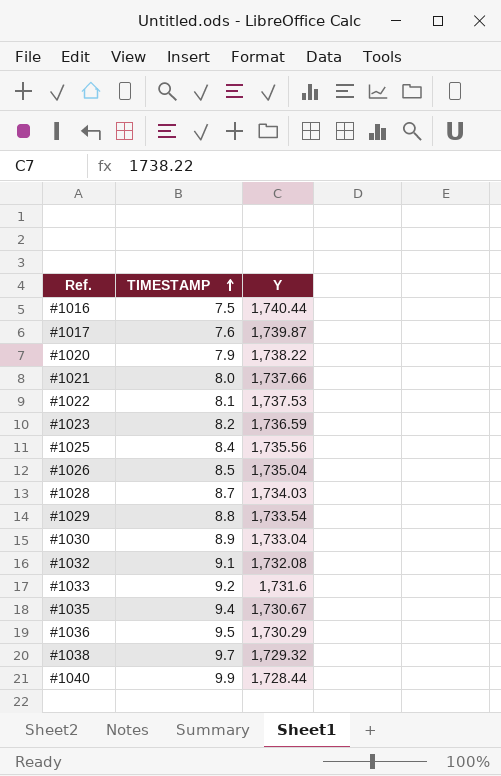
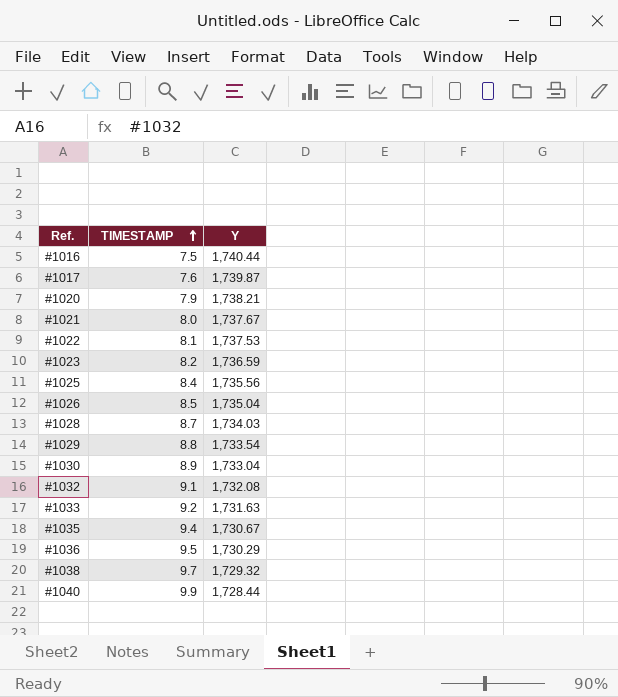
#1020 | Y: 1,738.22 -> 1,738.21
#1021 | Y: 1,737.66 -> 1,737.67
#1033 | Y: 1,731.6 -> 1,731.63

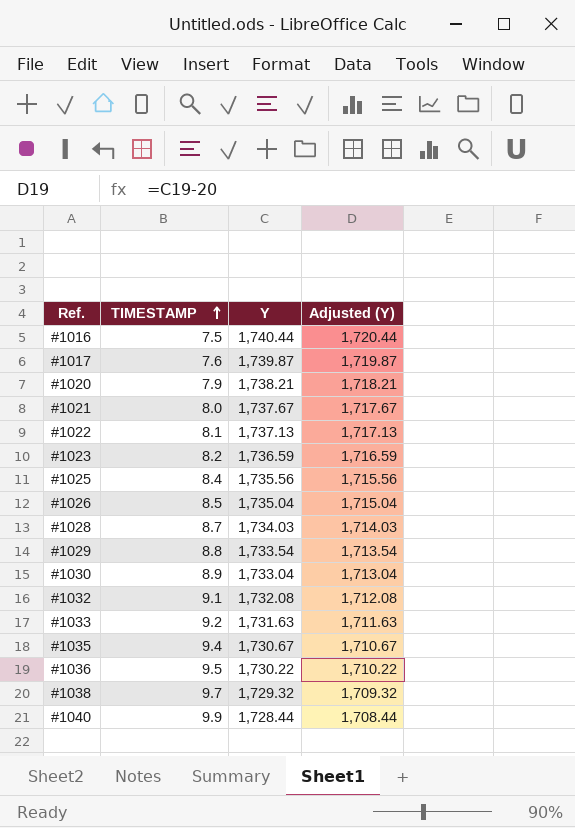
column Adjusted (Y) | formula: none -> [Y] - 20
#1022 | Y: 1,737.53 -> 1,737.13
#1036 | Y: 1,730.29 -> 1,730.22

